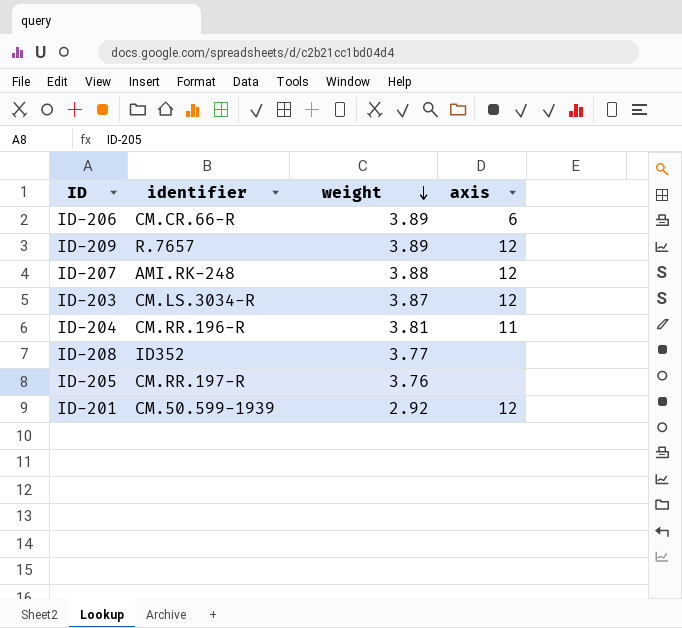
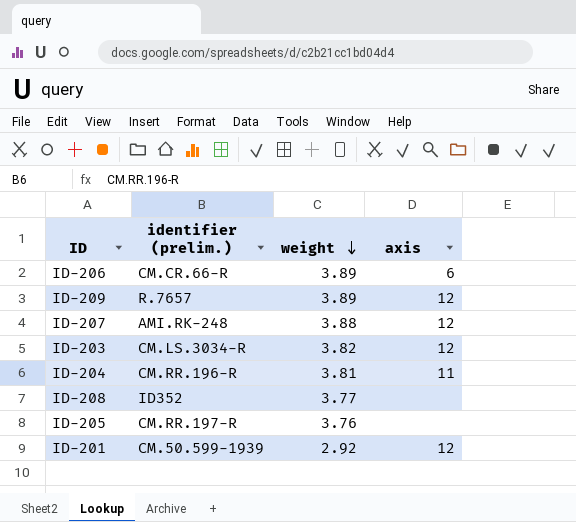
column name: identifier -> identifier (prelim.)
ID-203 | weight: 3.87 -> 3.82

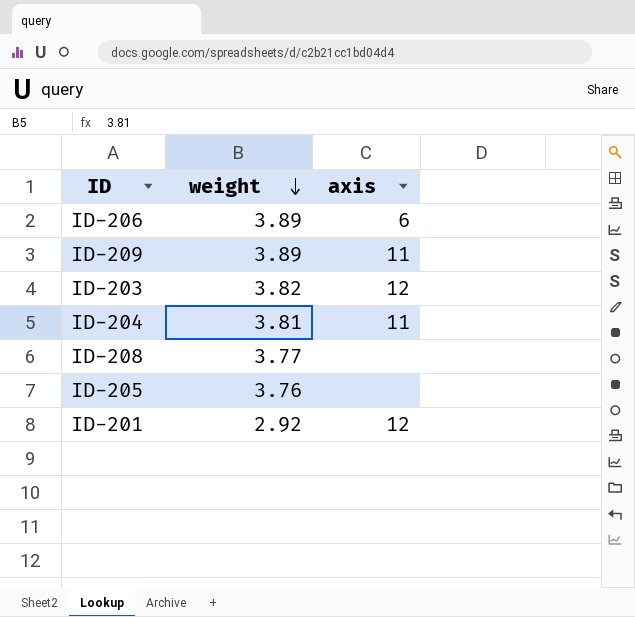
column identifier (prelim.) | position: 2 -> none
row ID-207: AMI.RK-248 | 3.88 | 12 -> none
ID-209 | axis: 12 -> 11

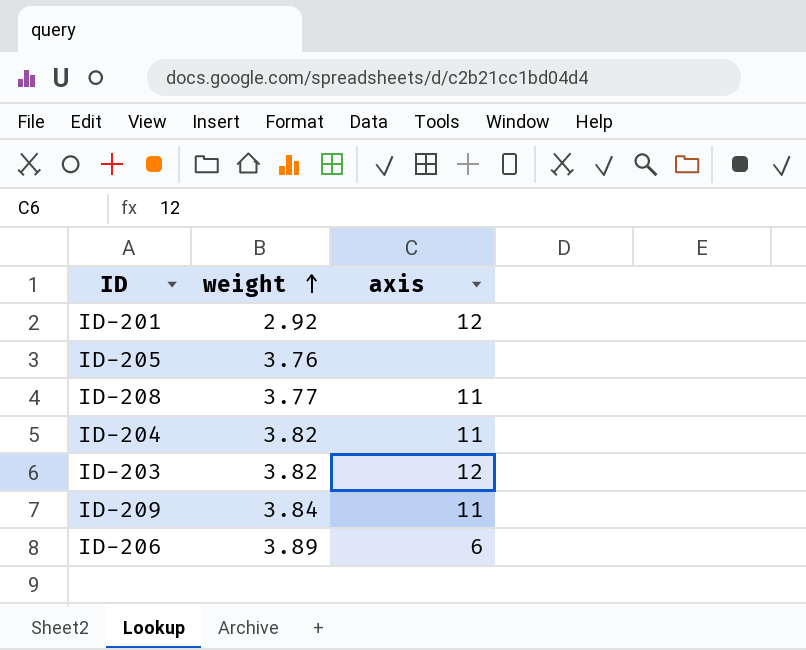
row order: weight descending -> weight ascending
ID-208 | axis: none -> 11
ID-204 | weight: 3.81 -> 3.82
ID-209 | weight: 3.89 -> 3.84

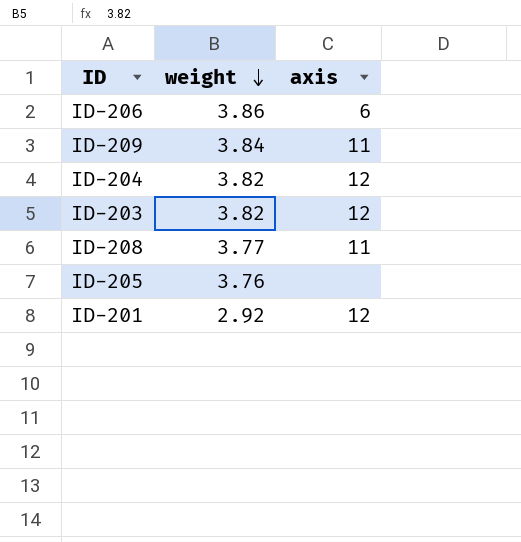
row order: weight ascending -> weight descending
ID-206 | weight: 3.89 -> 3.86
ID-204 | axis: 11 -> 12

